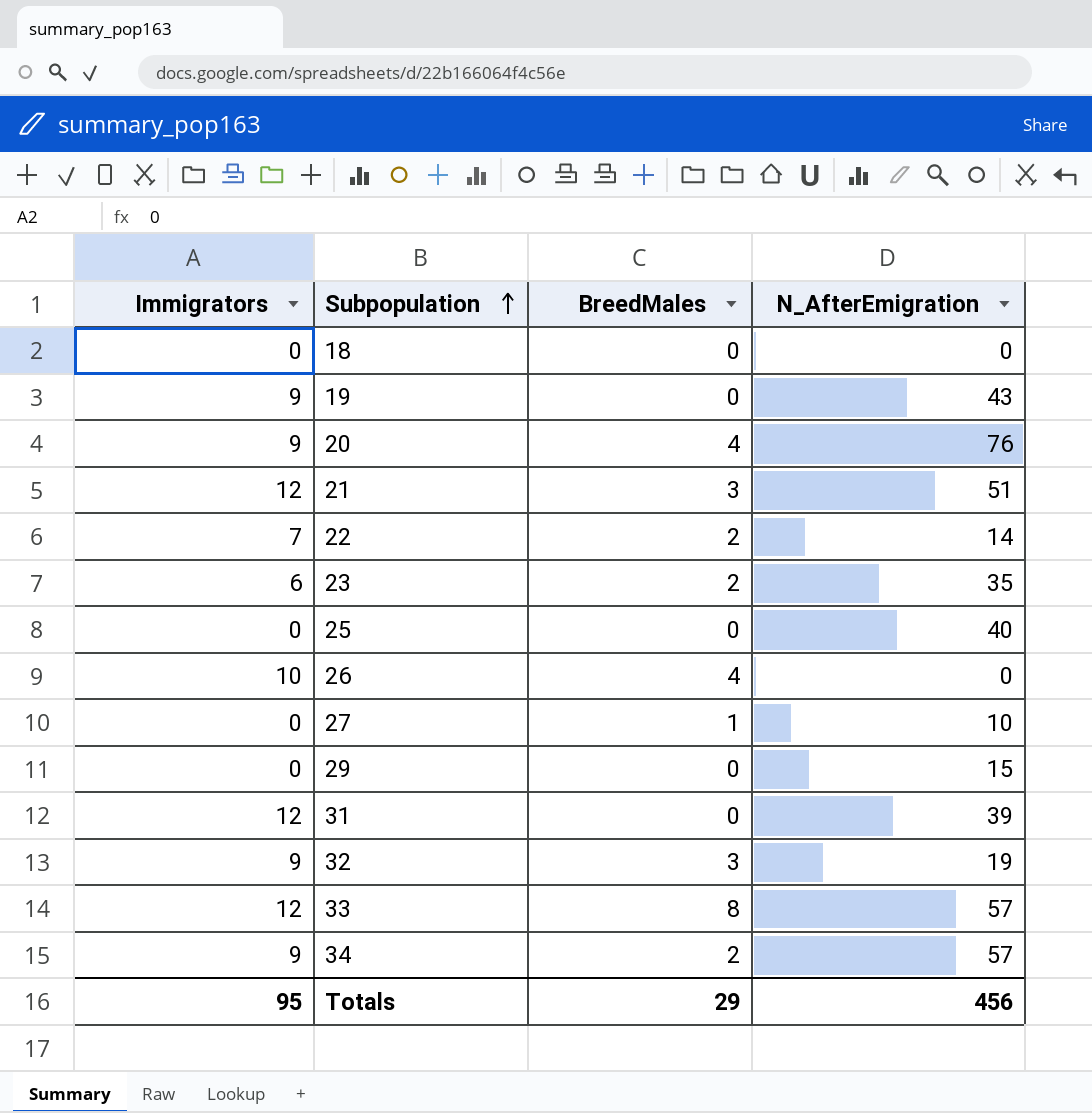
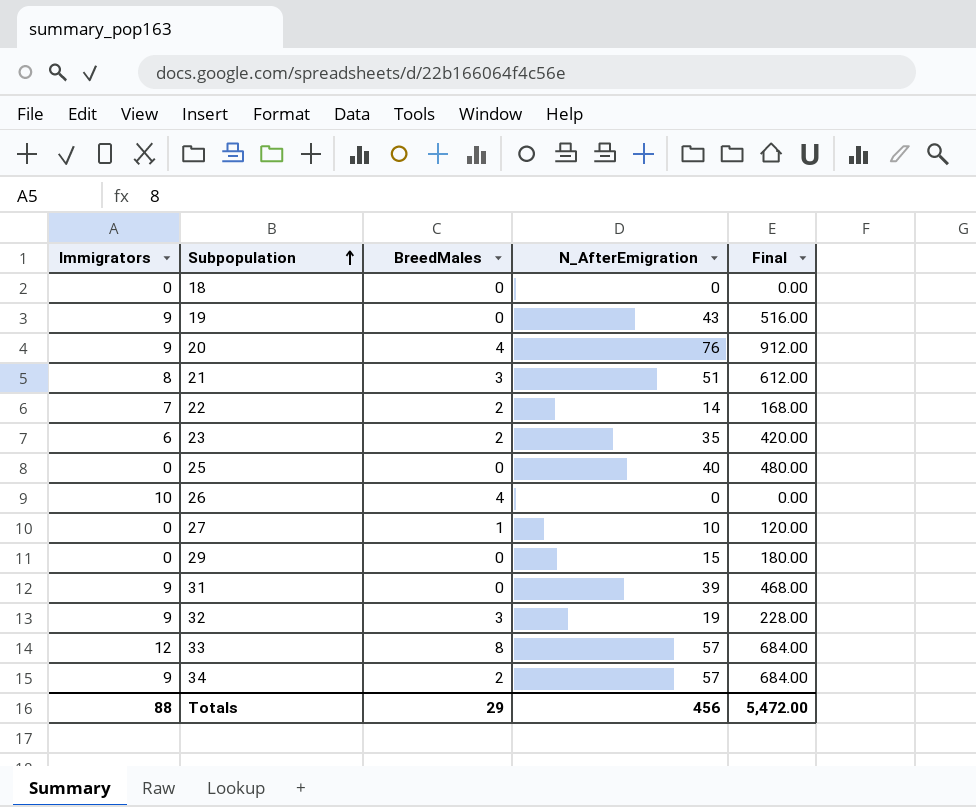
column Final | formula: none -> [N_AfterEmigration] * 12
21 | Immigrators: 12 -> 8
31 | Immigrators: 12 -> 9
Totals | Immigrators: 95 -> 88

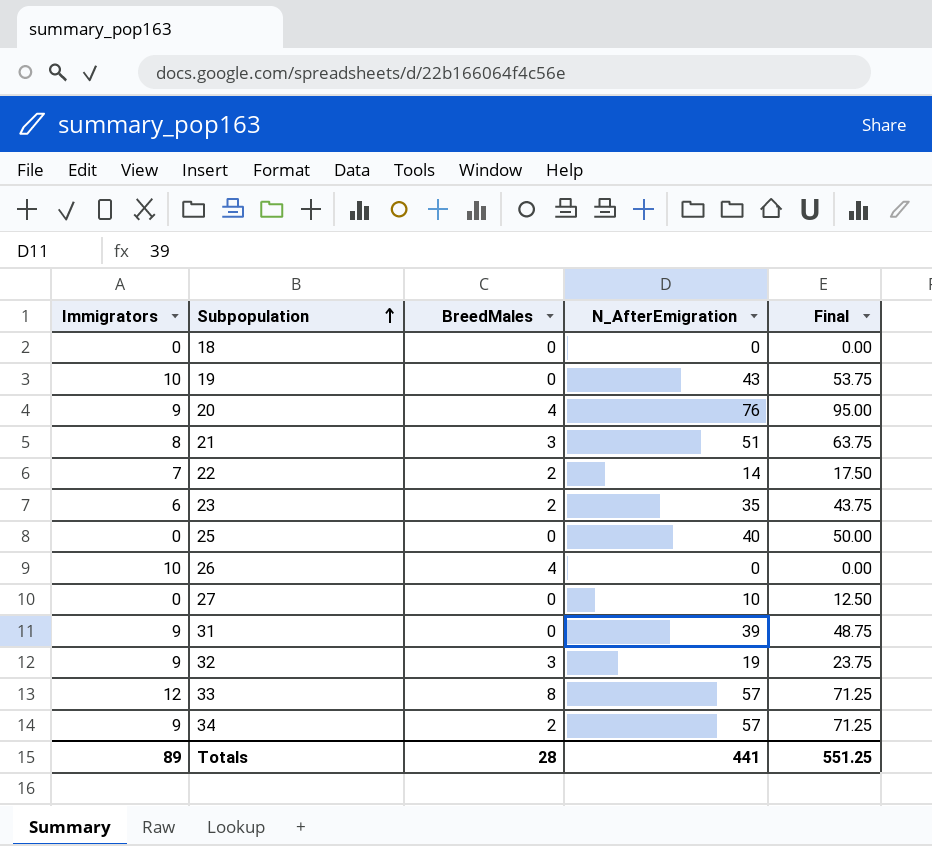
column Final | formula: [N_AfterEmigration] * 12 -> [N_AfterEmigration] * 1.25
row 29: 0 | 0 | 15 | 180.00 -> none
19 | Immigrators: 9 -> 10
27 | BreedMales: 1 -> 0
Totals | Immigrators: 88 -> 89
Totals | BreedMales: 29 -> 28
Totals | N_AfterEmigration: 456 -> 441
Totals | Final: 5,472.00 -> 551.25

